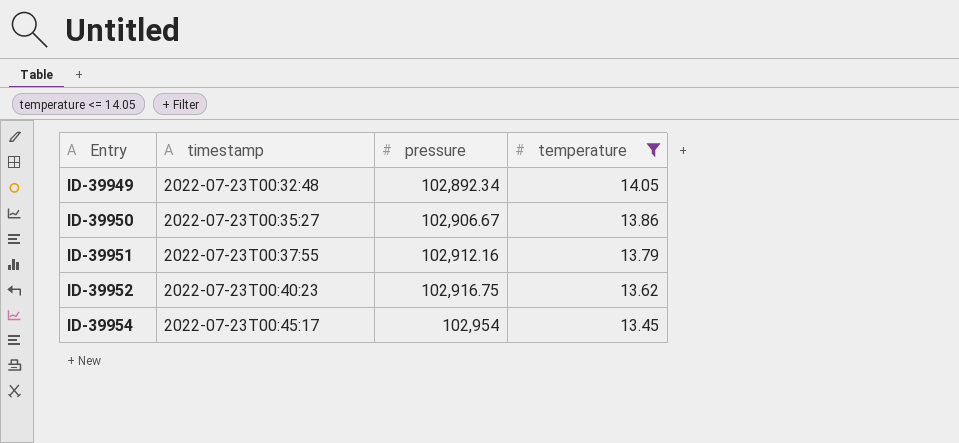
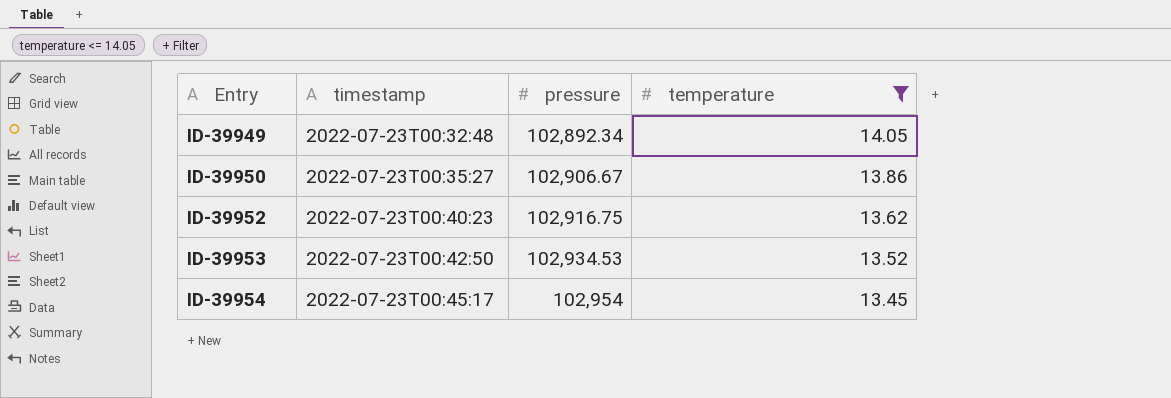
row ID-39951: 2022-07-23T00:37:55 | 102,912.16 | 13.79 -> none
row ID-39953: none -> 2022-07-23T00:42:50 | 102,934.53 | 13.52

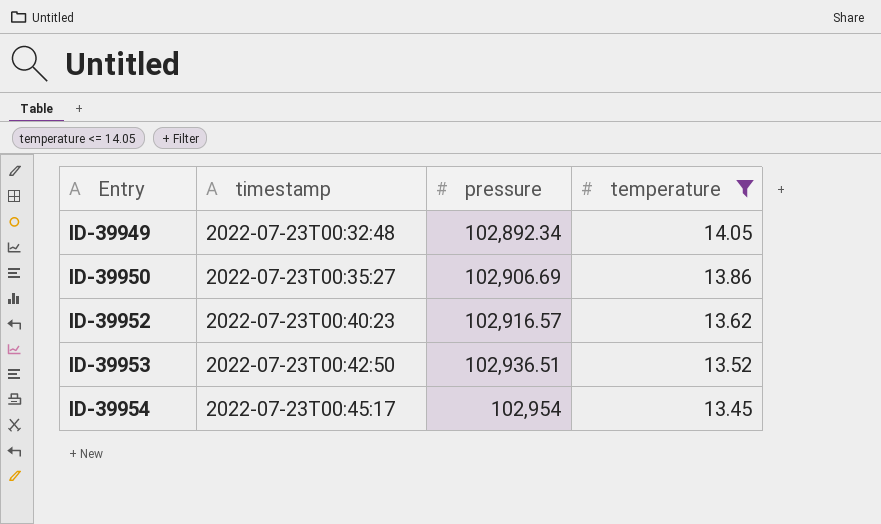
ID-39950 | pressure: 102,906.67 -> 102,906.69
ID-39952 | pressure: 102,916.75 -> 102,916.57
ID-39953 | pressure: 102,934.53 -> 102,936.51

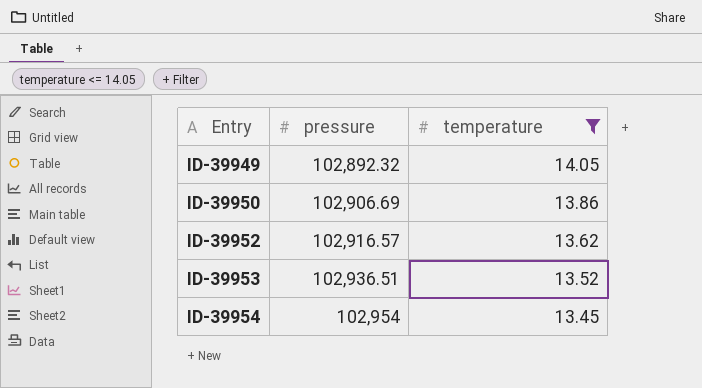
column timestamp | position: 2 -> none
ID-39949 | pressure: 102,892.34 -> 102,892.32

